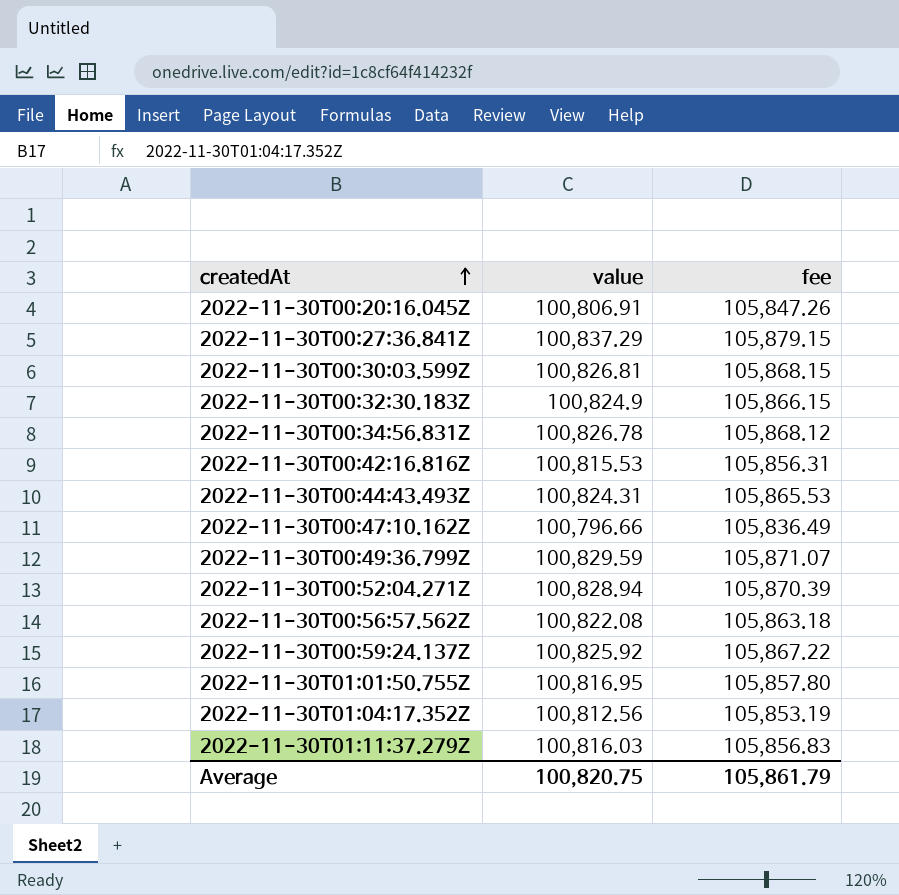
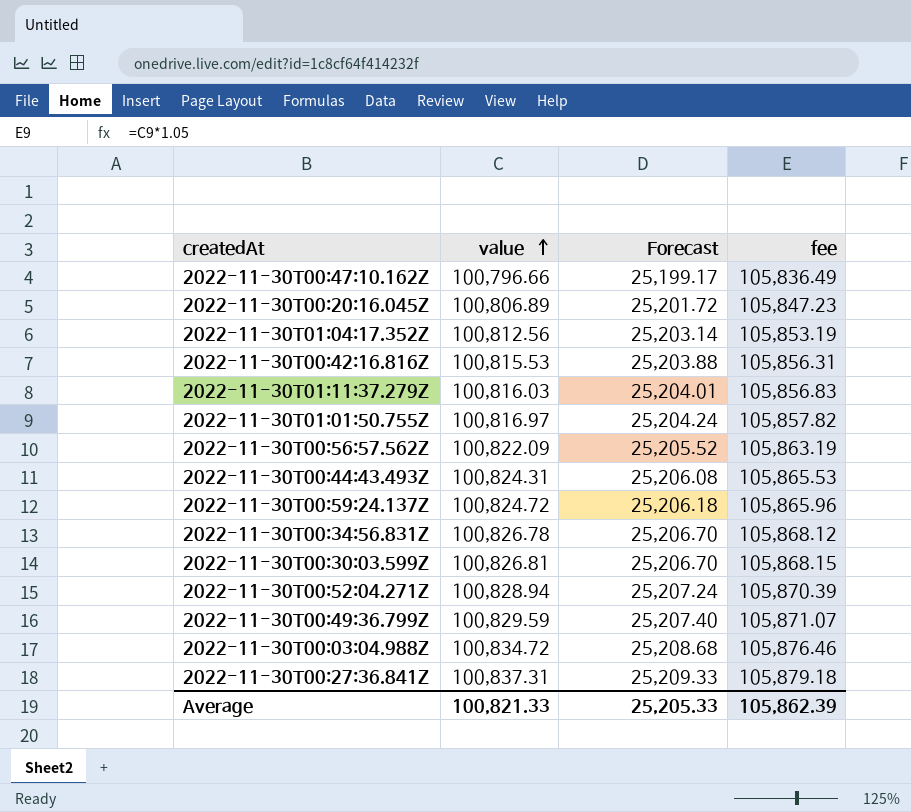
row order: createdAt ascending -> value ascending
column Forecast | formula: none -> [value] * 0.25
row 2022-11-30T00:32:30.183Z: 100,824.9 | 105,866.15 -> none
2022-11-30T00:20:16.045Z | value: 100,806.91 -> 100,806.89
2022-11-30T00:20:16.045Z | fee: 105,847.26 -> 105,847.23
2022-11-30T01:01:50.755Z | value: 100,816.95 -> 100,816.97
2022-11-30T01:01:50.755Z | fee: 105,857.80 -> 105,857.82
2022-11-30T00:56:57.562Z | value: 100,822.08 -> 100,822.09
2022-11-30T00:56:57.562Z | fee: 105,863.18 -> 105,863.19
2022-11-30T00:59:24.137Z | value: 100,825.92 -> 100,824.72
2022-11-30T00:59:24.137Z | fee: 105,867.22 -> 105,865.96
row 2022-11-30T00:03:04.988Z: none -> 100,834.72 | 25,208.68 | 105,876.46
2022-11-30T00:27:36.841Z | value: 100,837.29 -> 100,837.31
2022-11-30T00:27:36.841Z | fee: 105,879.15 -> 105,879.18
Average | value: 100,820.75 -> 100,821.33
Average | fee: 105,861.79 -> 105,862.39

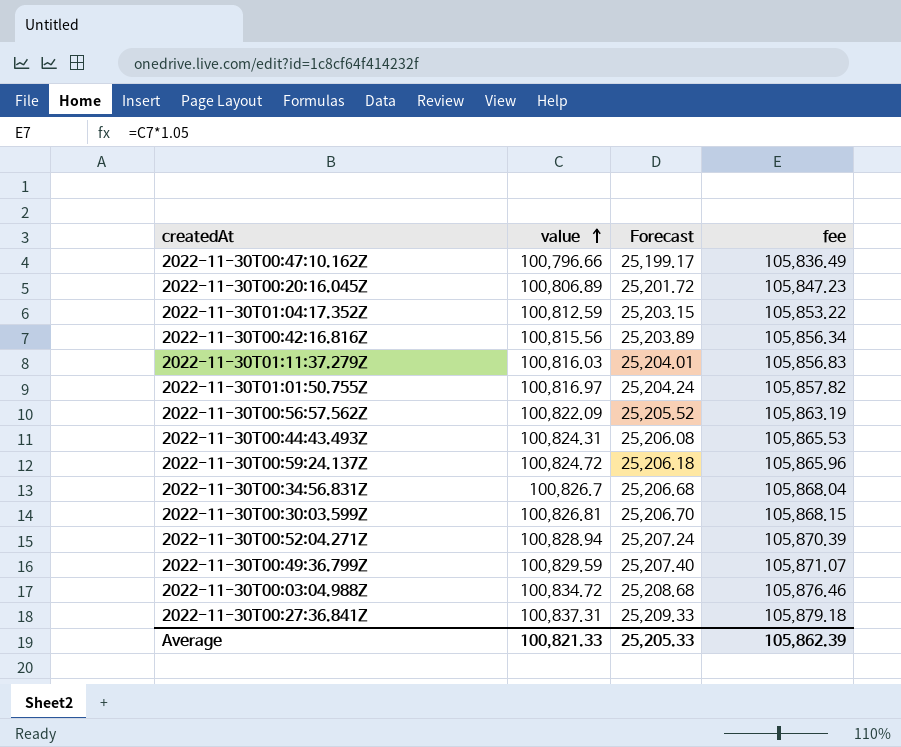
2022-11-30T01:04:17.352Z | value: 100,812.56 -> 100,812.59
2022-11-30T01:04:17.352Z | Forecast: 25,203.14 -> 25,203.15
2022-11-30T01:04:17.352Z | fee: 105,853.19 -> 105,853.22
2022-11-30T00:42:16.816Z | value: 100,815.53 -> 100,815.56
2022-11-30T00:42:16.816Z | Forecast: 25,203.88 -> 25,203.89
2022-11-30T00:42:16.816Z | fee: 105,856.31 -> 105,856.34
2022-11-30T00:34:56.831Z | value: 100,826.78 -> 100,826.7
2022-11-30T00:34:56.831Z | Forecast: 25,206.70 -> 25,206.68
2022-11-30T00:34:56.831Z | fee: 105,868.12 -> 105,868.04

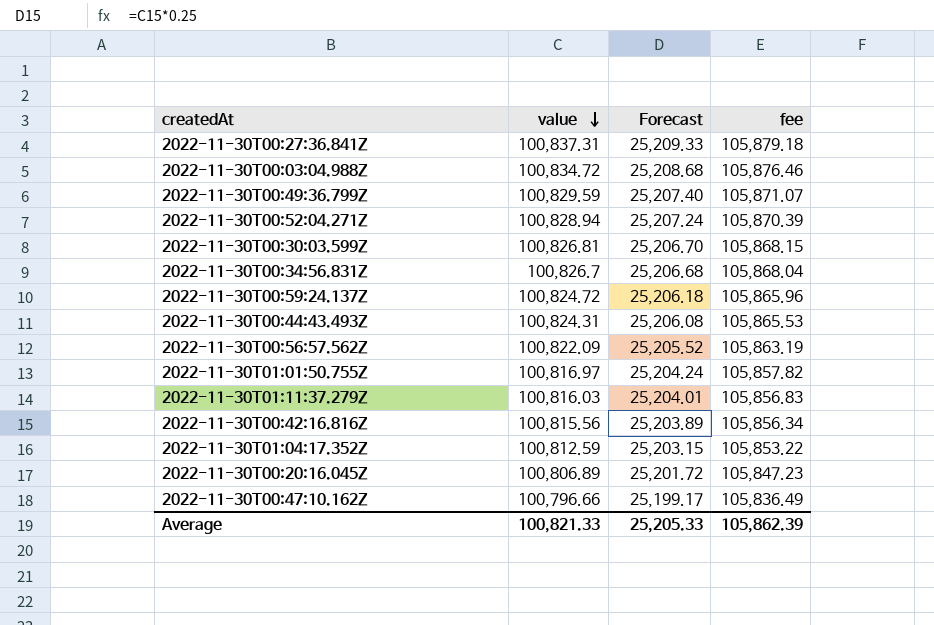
row order: value ascending -> value descending

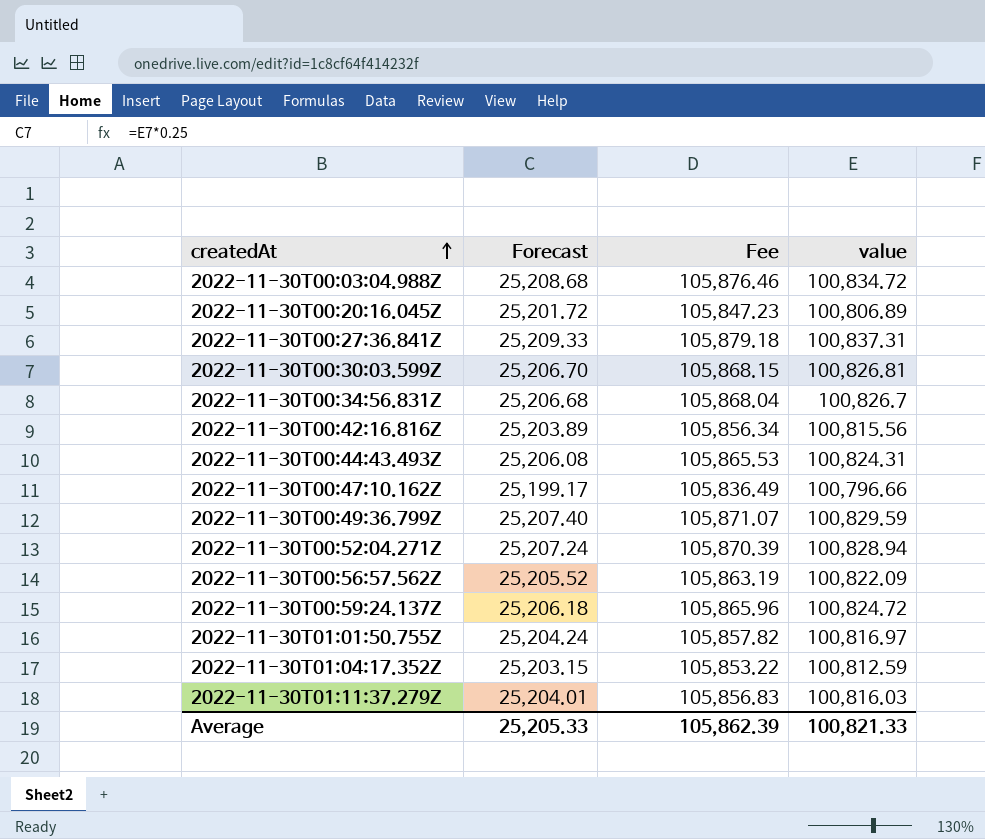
row order: value descending -> createdAt ascending
column name: fee -> Fee
column value | position: 2 -> 4

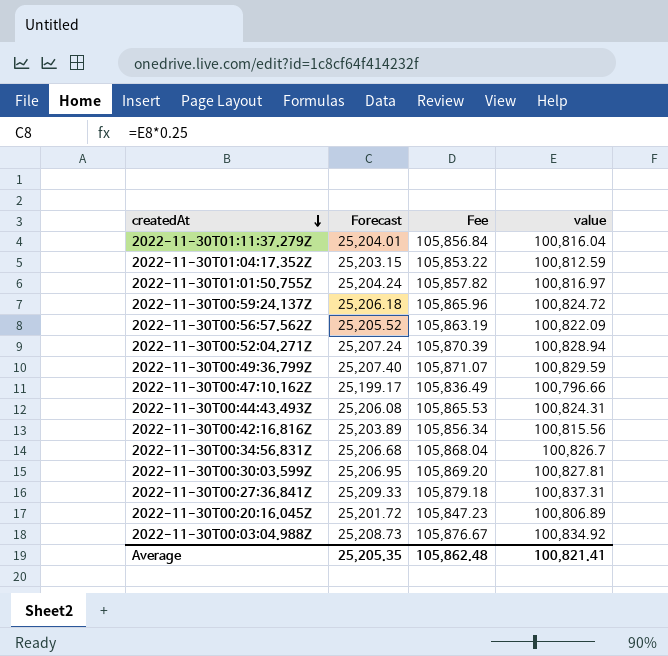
row order: createdAt ascending -> createdAt descending
2022-11-30T01:11:37.279Z | Fee: 105,856.83 -> 105,856.84
2022-11-30T01:11:37.279Z | value: 100,816.03 -> 100,816.04
2022-11-30T00:30:03.599Z | Forecast: 25,206.70 -> 25,206.95
2022-11-30T00:30:03.599Z | Fee: 105,868.15 -> 105,869.20
2022-11-30T00:30:03.599Z | value: 100,826.81 -> 100,827.81
2022-11-30T00:03:04.988Z | Forecast: 25,208.68 -> 25,208.73
2022-11-30T00:03:04.988Z | Fee: 105,876.46 -> 105,876.67
2022-11-30T00:03:04.988Z | value: 100,834.72 -> 100,834.92
Average | Forecast: 25,205.33 -> 25,205.35
Average | Fee: 105,862.39 -> 105,862.48
Average | value: 100,821.33 -> 100,821.41

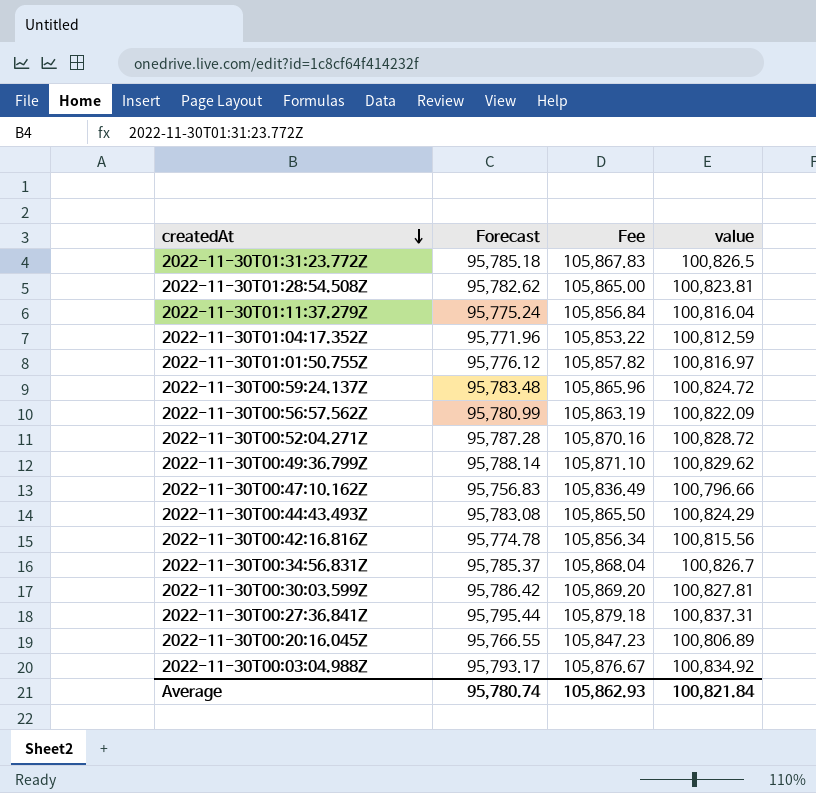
column Forecast | formula: [value] * 0.25 -> [value] * 0.95
row 2022-11-30T01:31:23.772Z: none -> 95,785.18 | 105,867.83 | 100,826.5
row 2022-11-30T01:28:54.508Z: none -> 95,782.62 | 105,865.00 | 100,823.81
2022-11-30T00:52:04.271Z | Fee: 105,870.39 -> 105,870.16
2022-11-30T00:52:04.271Z | value: 100,828.94 -> 100,828.72
2022-11-30T00:49:36.799Z | Fee: 105,871.07 -> 105,871.10
2022-11-30T00:49:36.799Z | value: 100,829.59 -> 100,829.62
2022-11-30T00:44:43.493Z | Fee: 105,865.53 -> 105,865.50
2022-11-30T00:44:43.493Z | value: 100,824.31 -> 100,824.29
Average | Forecast: 25,205.35 -> 95,780.74
Average | Fee: 105,862.48 -> 105,862.93
Average | value: 100,821.41 -> 100,821.84

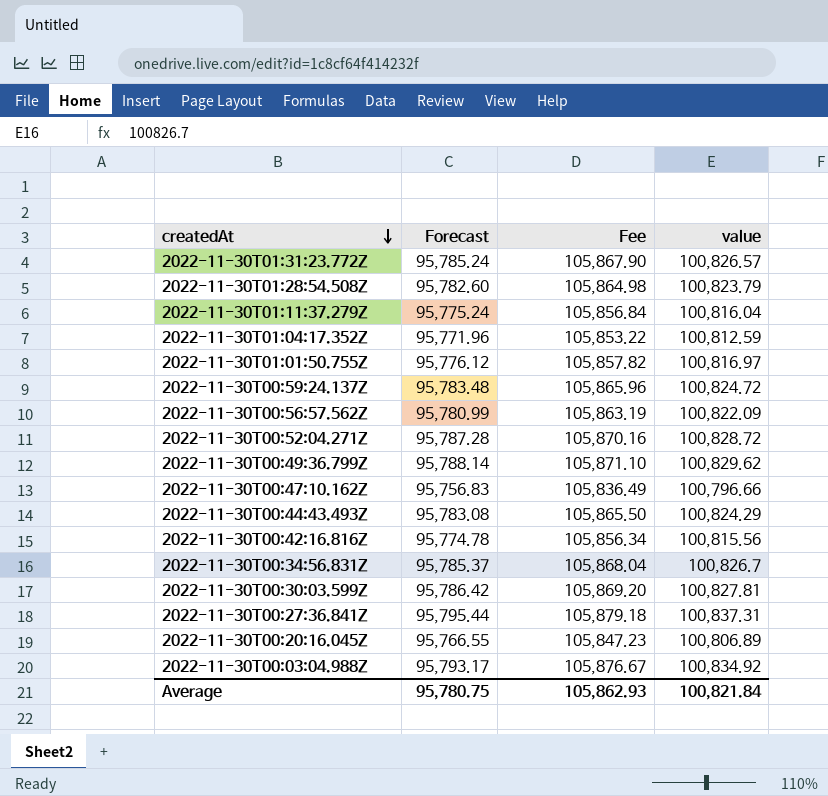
2022-11-30T01:31:23.772Z | Forecast: 95,785.18 -> 95,785.24
2022-11-30T01:31:23.772Z | Fee: 105,867.83 -> 105,867.90
2022-11-30T01:31:23.772Z | value: 100,826.5 -> 100,826.57
2022-11-30T01:28:54.508Z | Forecast: 95,782.62 -> 95,782.60
2022-11-30T01:28:54.508Z | Fee: 105,865.00 -> 105,864.98
2022-11-30T01:28:54.508Z | value: 100,823.81 -> 100,823.79
Average | Forecast: 95,780.74 -> 95,780.75

